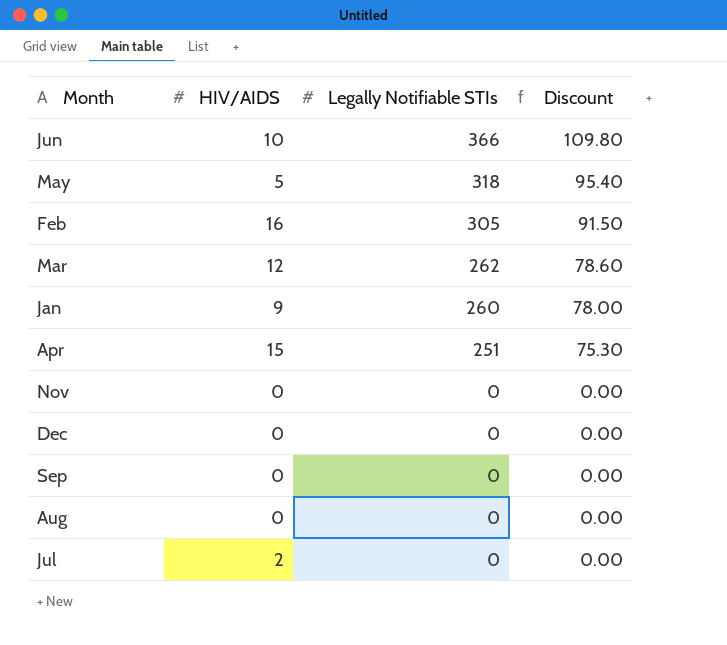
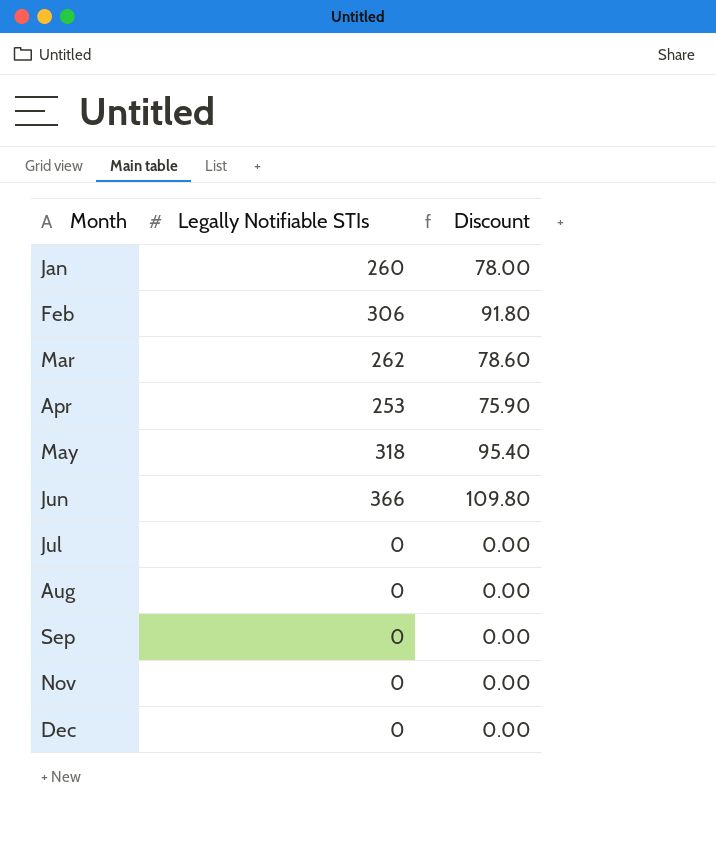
row order: Legally Notifiable STIs descending -> Month ascending
column HIV/AIDS | position: 2 -> none
Feb | Legally Notifiable STIs: 305 -> 306
Feb | Discount: 91.50 -> 91.80
Apr | Legally Notifiable STIs: 251 -> 253
Apr | Discount: 75.30 -> 75.90

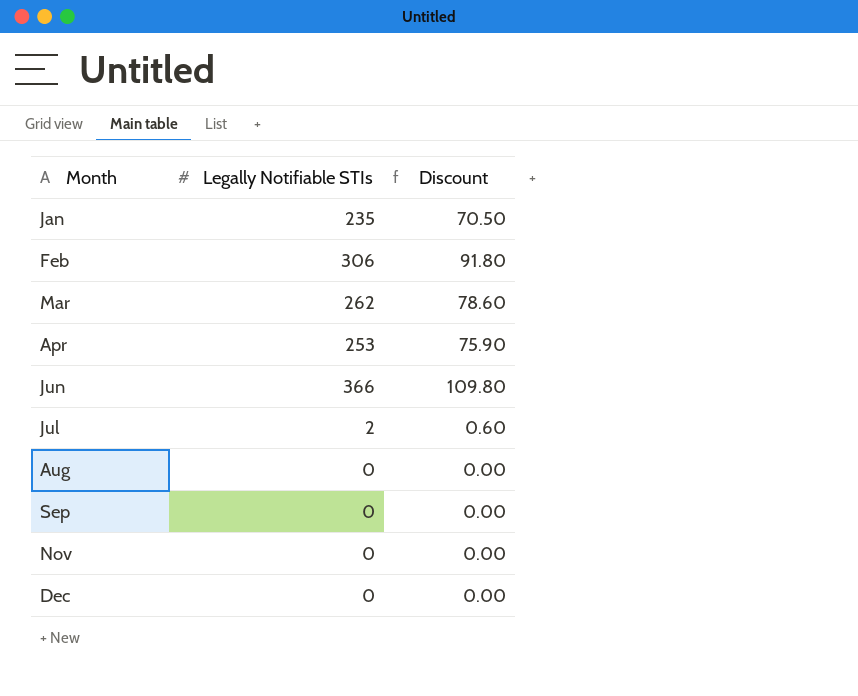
row May: 318 | 95.40 -> none
Jan | Legally Notifiable STIs: 260 -> 235
Jan | Discount: 78.00 -> 70.50
Jul | Legally Notifiable STIs: 0 -> 2
Jul | Discount: 0.00 -> 0.60

